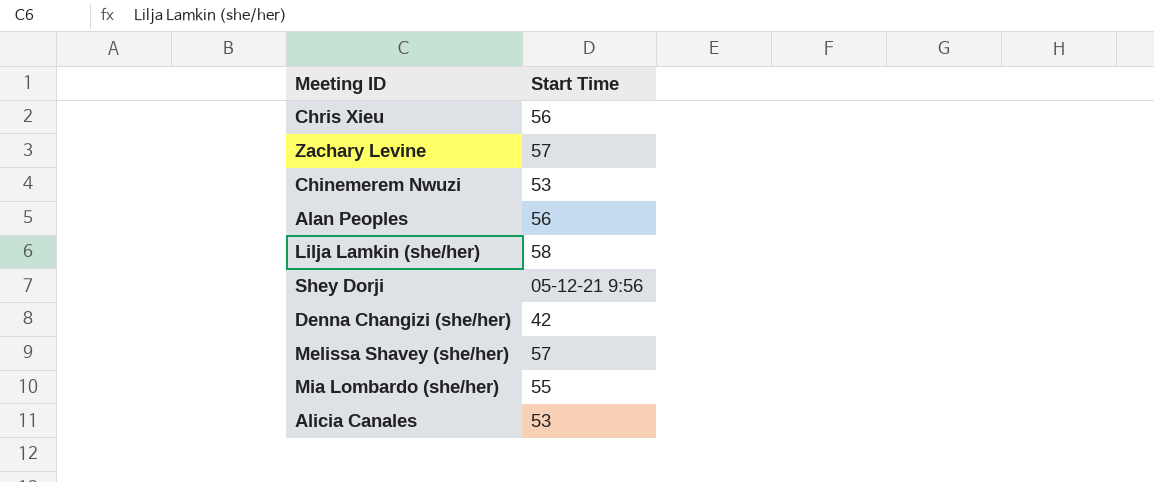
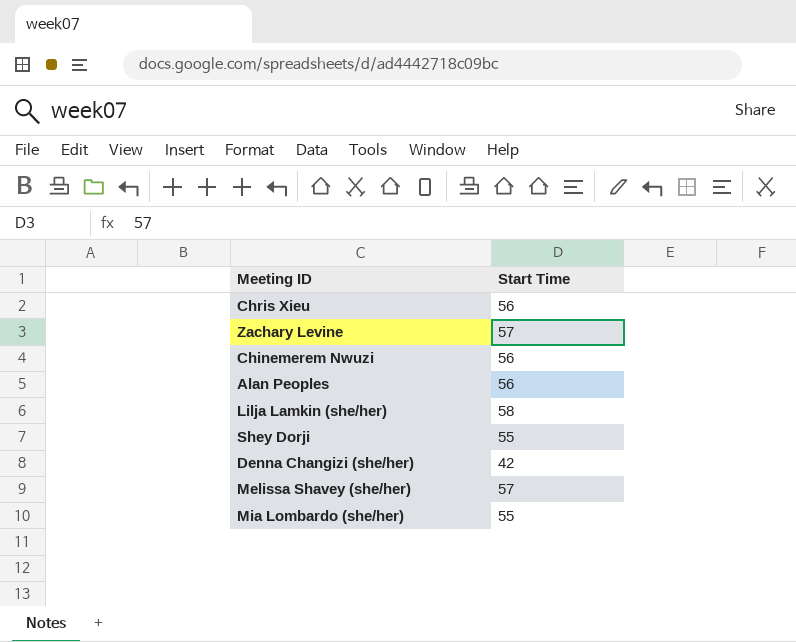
row Alicia Canales: 53 -> none
Chinemerem Nwuzi | Start Time: 53 -> 56
Shey Dorji | Start Time: 05-12-21 9:56 -> 55

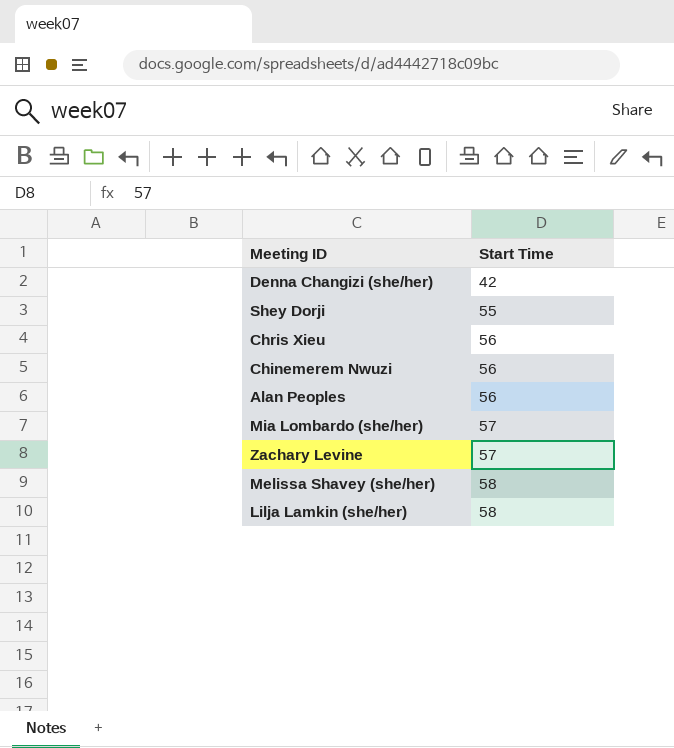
row order: none -> Start Time ascending
Mia Lombardo (she/her) | Start Time: 55 -> 57
Melissa Shavey (she/her) | Start Time: 57 -> 58

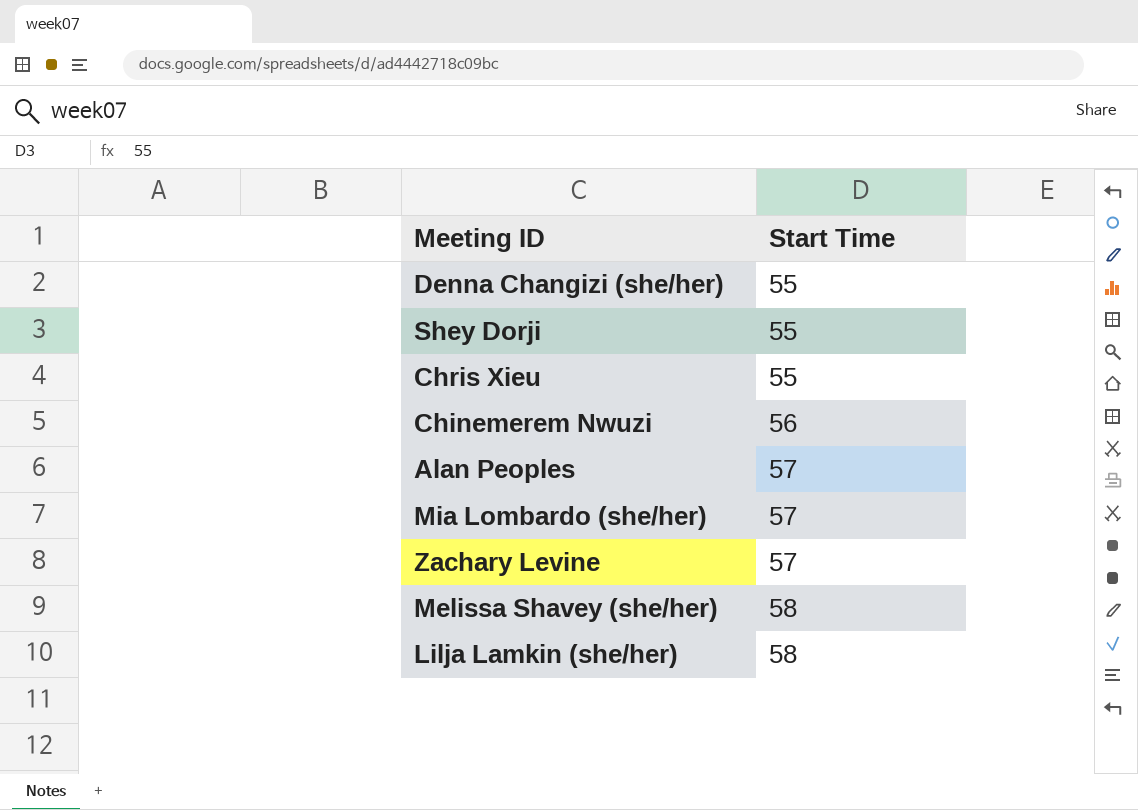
Denna Changizi (she/her) | Start Time: 42 -> 55
Chris Xieu | Start Time: 56 -> 55
Alan Peoples | Start Time: 56 -> 57

